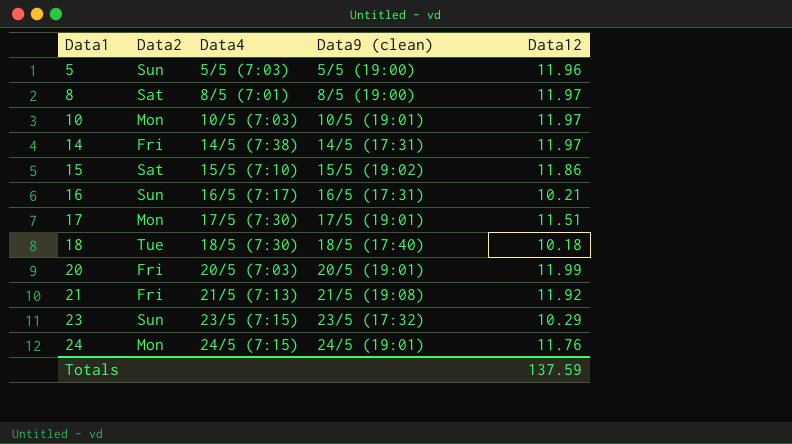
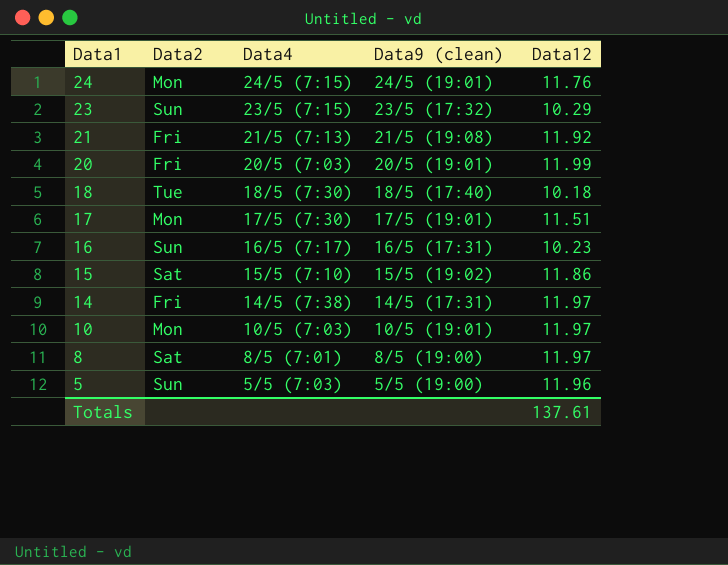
row order: Data1 ascending -> Data1 descending
16 | Data12: 10.21 -> 10.23
Totals | Data12: 137.59 -> 137.61

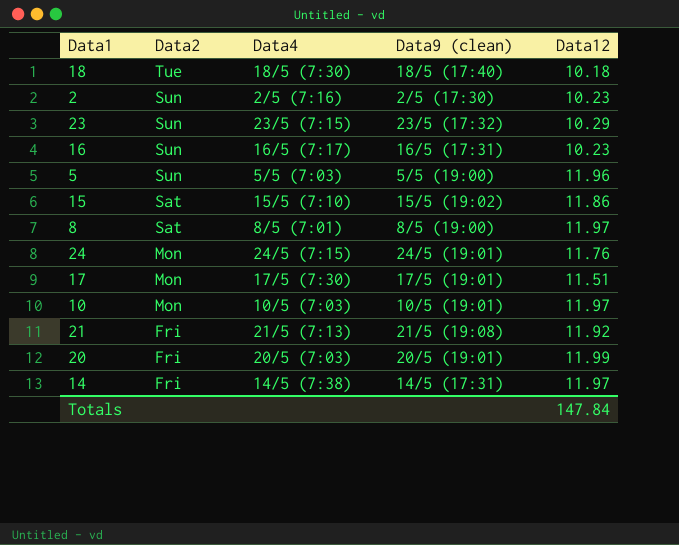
row order: Data1 descending -> Data2 descending
row 2: none -> Sun | 2/5 (7:16) | 2/5 (17:30) | 10.23
Totals | Data12: 137.61 -> 147.84

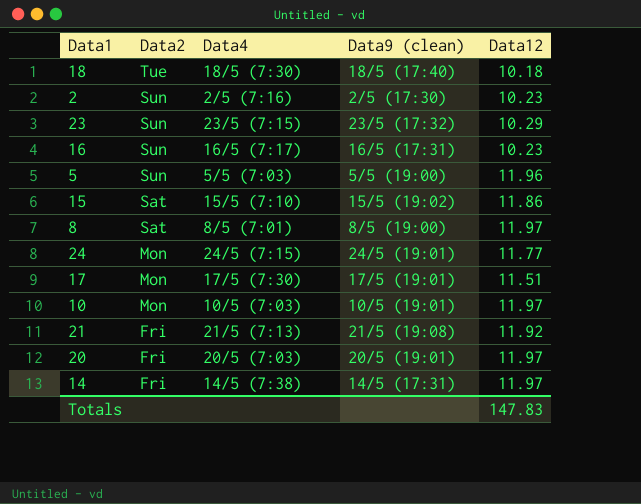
24 | Data12: 11.76 -> 11.77
20 | Data12: 11.99 -> 11.97
Totals | Data12: 147.84 -> 147.83

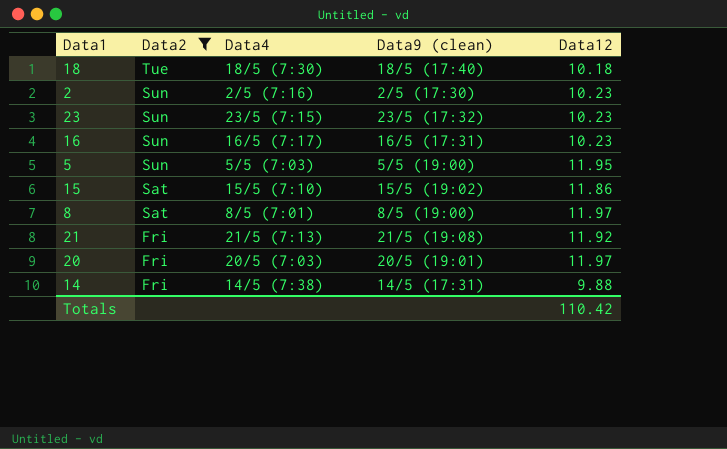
filter: none -> Data2 != Mon
23 | Data12: 10.29 -> 10.23
5 | Data12: 11.96 -> 11.95
14 | Data12: 11.97 -> 9.88
Totals | Data12: 147.83 -> 110.42

